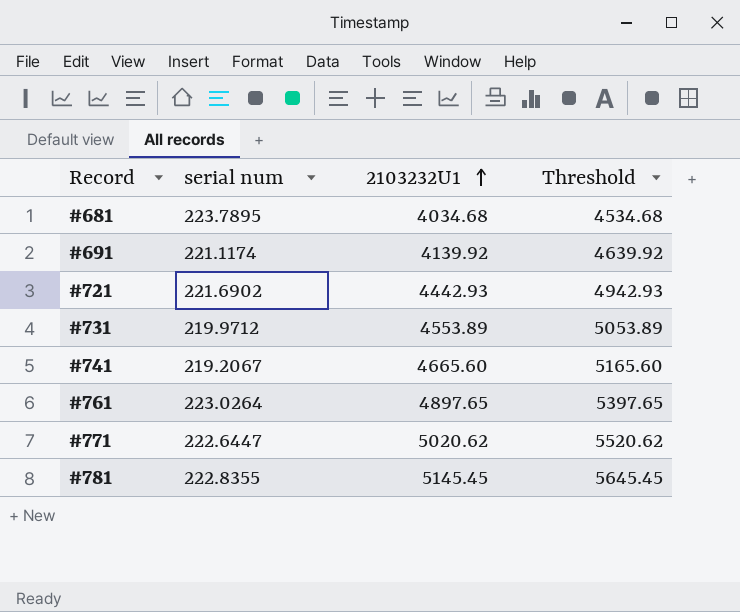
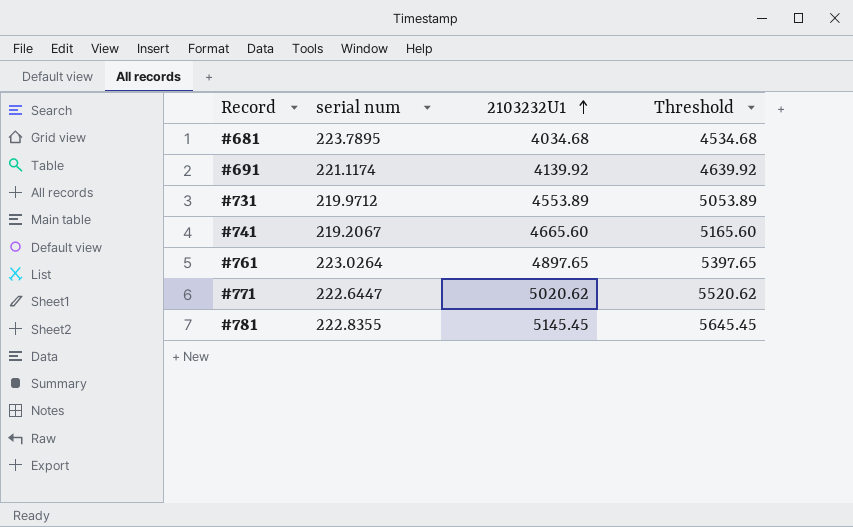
row #721: 221.6902 | 4442.93 | 4942.93 -> none

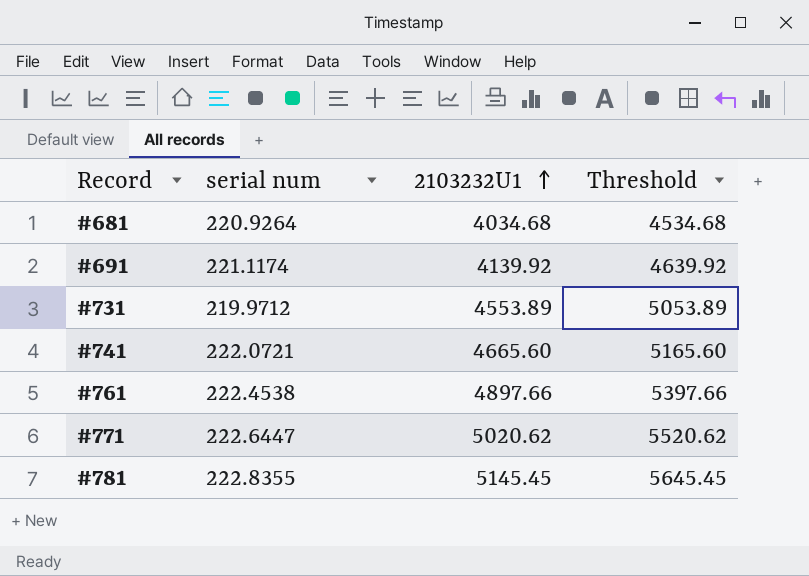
#681 | serial num: 223.7895 -> 220.9264
#741 | serial num: 219.2067 -> 222.0721
#761 | serial num: 223.0264 -> 222.4538
#761 | 2103232U1: 4897.65 -> 4897.66
#761 | Threshold: 5397.65 -> 5397.66

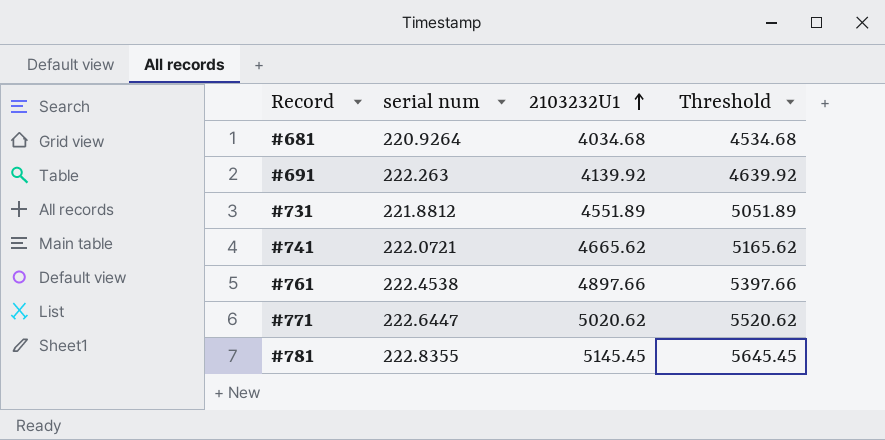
#691 | serial num: 221.1174 -> 222.263
#731 | serial num: 219.9712 -> 221.8812
#731 | 2103232U1: 4553.89 -> 4551.89
#731 | Threshold: 5053.89 -> 5051.89
#741 | 2103232U1: 4665.60 -> 4665.62
#741 | Threshold: 5165.60 -> 5165.62

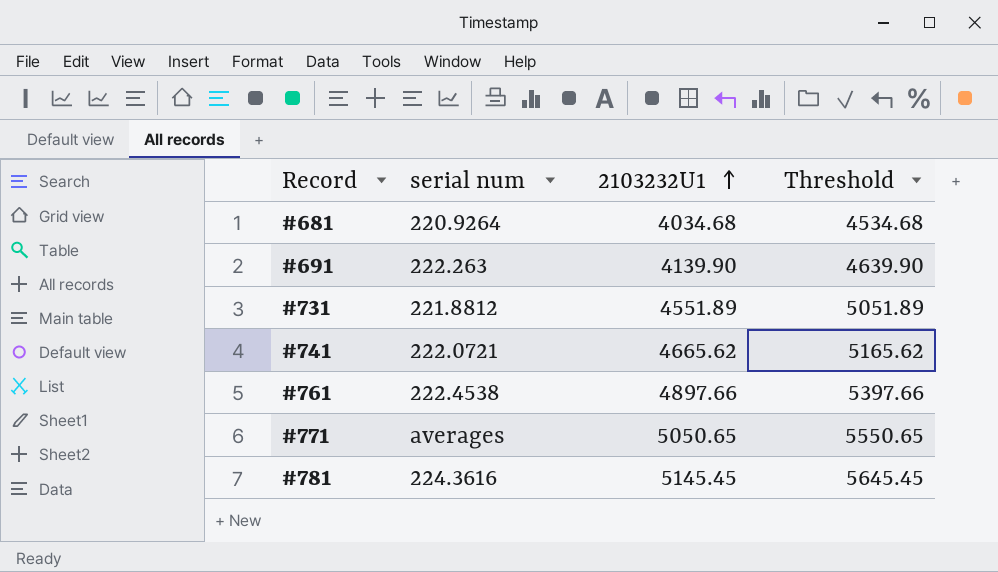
#691 | 2103232U1: 4139.92 -> 4139.90
#691 | Threshold: 4639.92 -> 4639.90
#771 | serial num: 222.6447 -> averages
#771 | 2103232U1: 5020.62 -> 5050.65
#771 | Threshold: 5520.62 -> 5550.65
#781 | serial num: 222.8355 -> 224.3616

